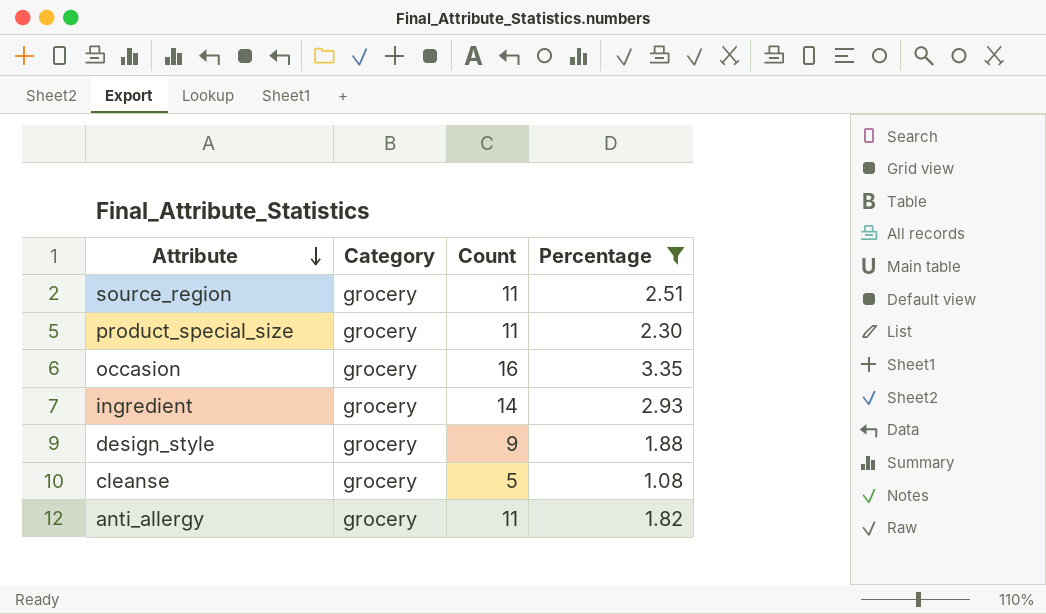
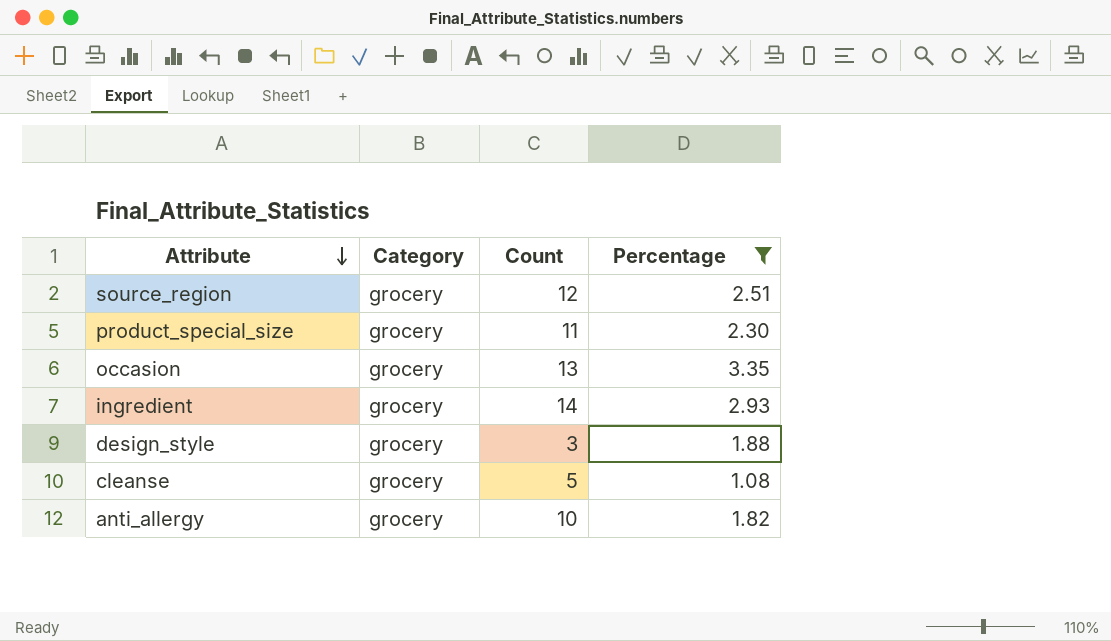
source_region | Count: 11 -> 12
occasion | Count: 16 -> 13
design_style | Count: 9 -> 3
anti_allergy | Count: 11 -> 10

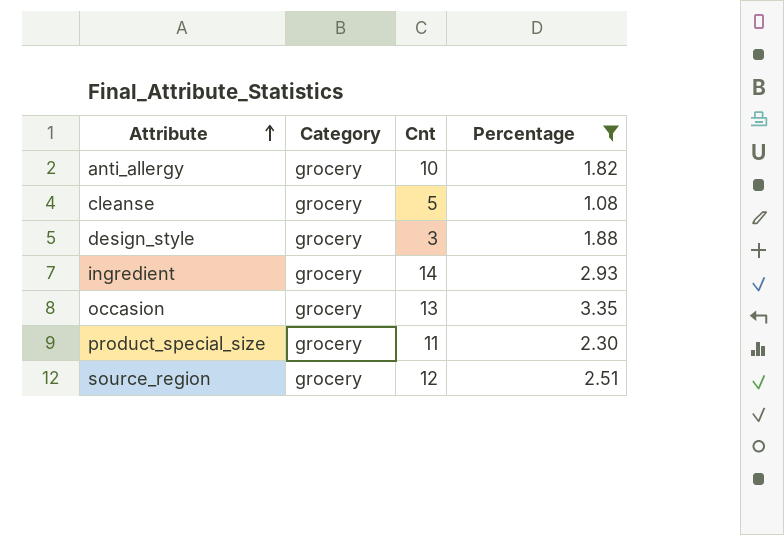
row order: Attribute descending -> Attribute ascending
column name: Count -> Cnt

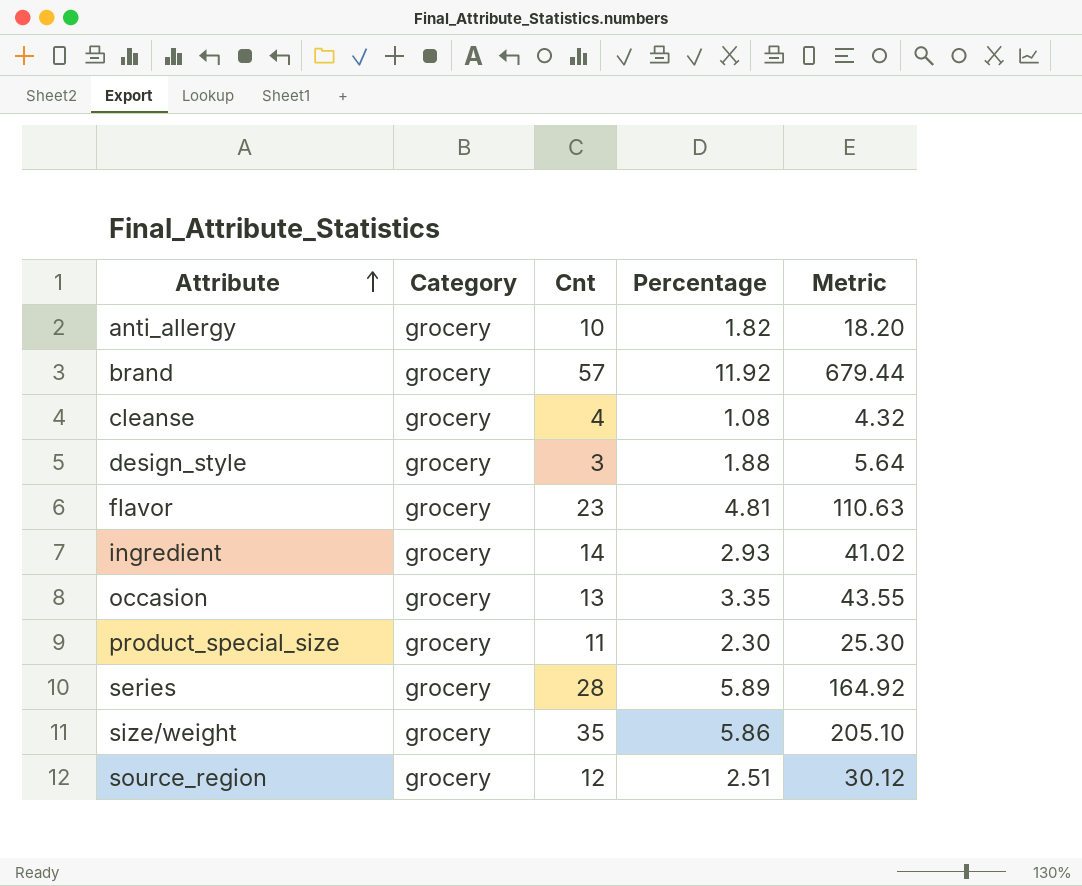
filter: Percentage <= 3.35 -> none
column Metric | formula: none -> [Cnt] * [Percentage]
cleanse | Cnt: 5 -> 4

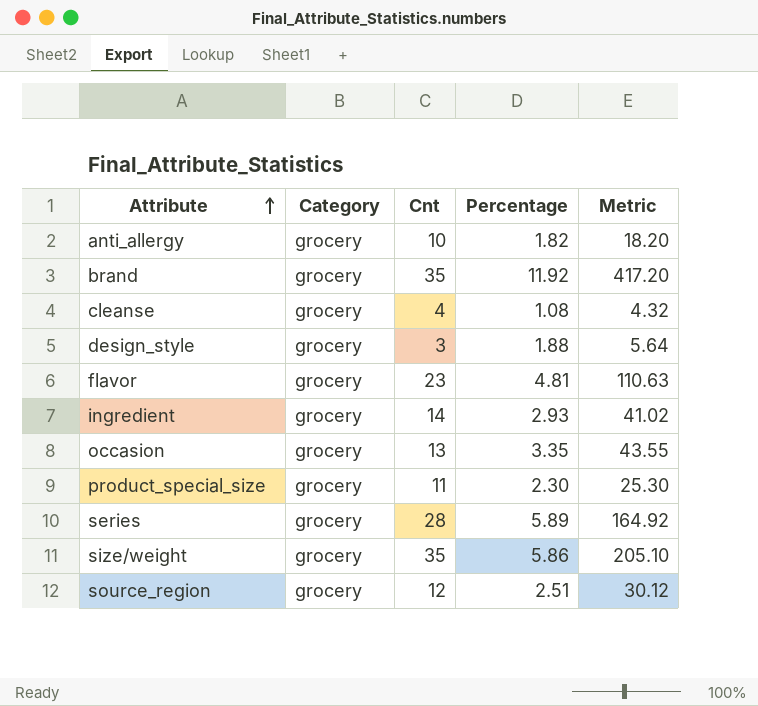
brand | Cnt: 57 -> 35
brand | Metric: 679.44 -> 417.20

